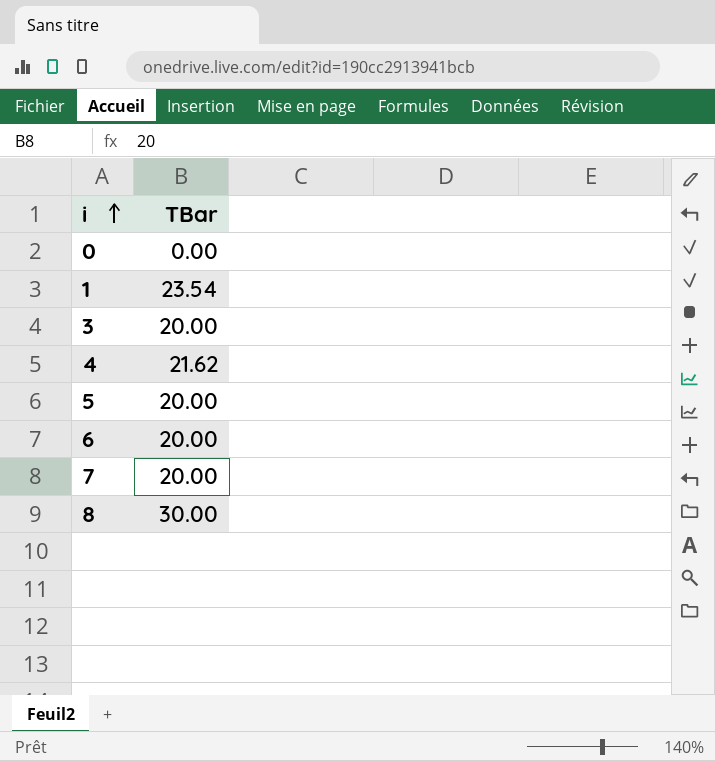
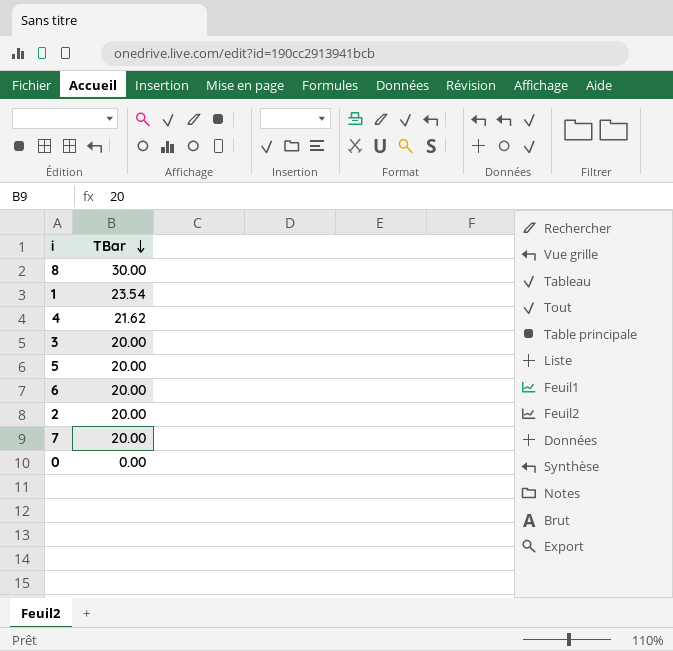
row order: i ascending -> TBar descending
row 2: none -> 20.00

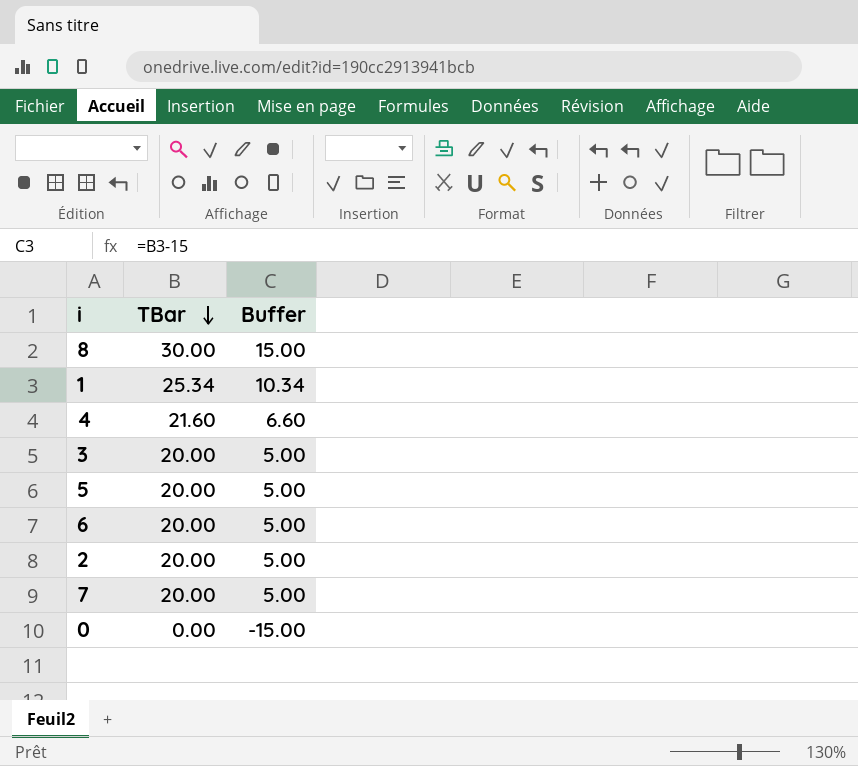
column Buffer | formula: none -> [TBar] - 15
1 | TBar: 23.54 -> 25.34
4 | TBar: 21.62 -> 21.60

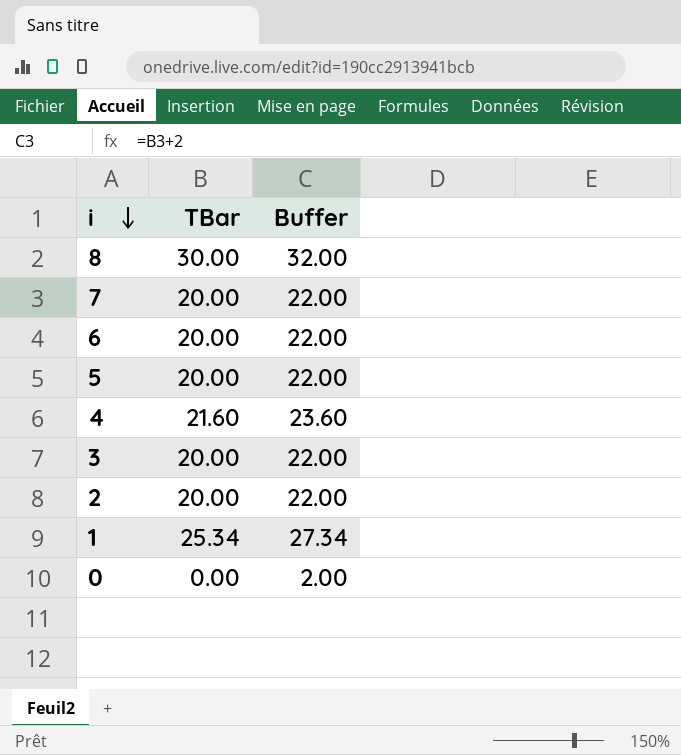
row order: TBar descending -> i descending
column Buffer | formula: [TBar] - 15 -> [TBar] + 2

